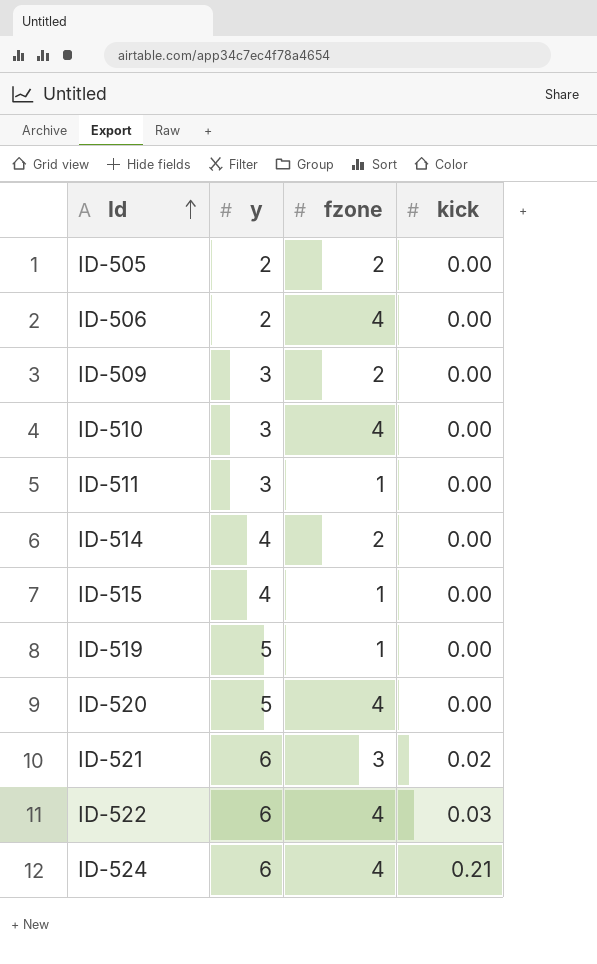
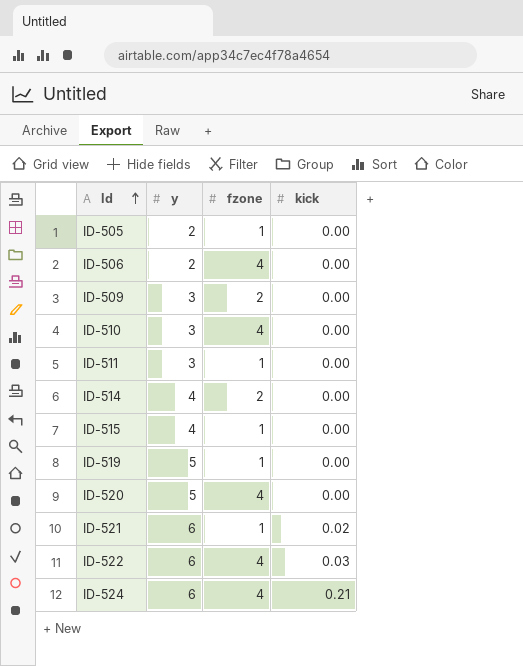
ID-505 | fzone: 2 -> 1
ID-521 | fzone: 3 -> 1

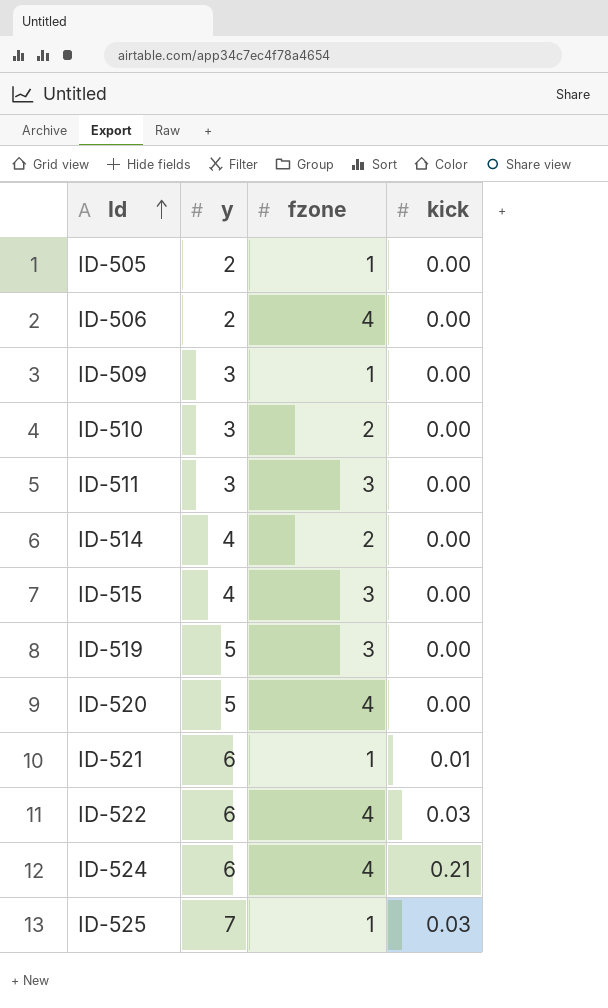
ID-509 | fzone: 2 -> 1
ID-510 | fzone: 4 -> 2
ID-511 | fzone: 1 -> 3
ID-515 | fzone: 1 -> 3
ID-519 | fzone: 1 -> 3
ID-521 | kick: 0.02 -> 0.01
row ID-525: none -> 7 | 1 | 0.03

